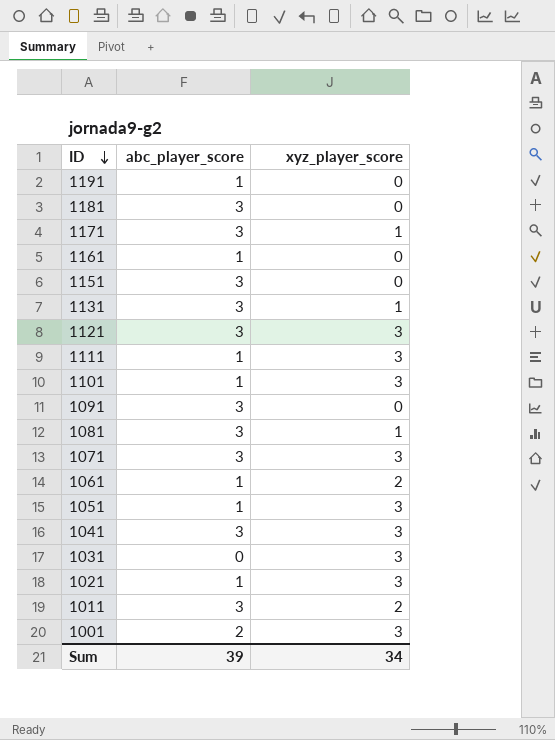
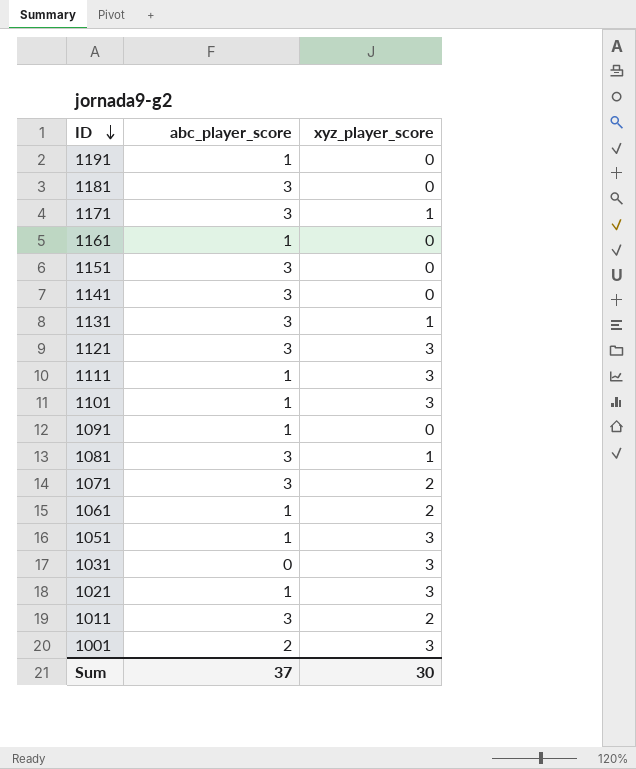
row 1041: 3 | 3 -> none
row 1141: none -> 3 | 0
1091 | abc_player_score: 3 -> 1
1071 | xyz_player_score: 3 -> 2
Sum | abc_player_score: 39 -> 37
Sum | xyz_player_score: 34 -> 30

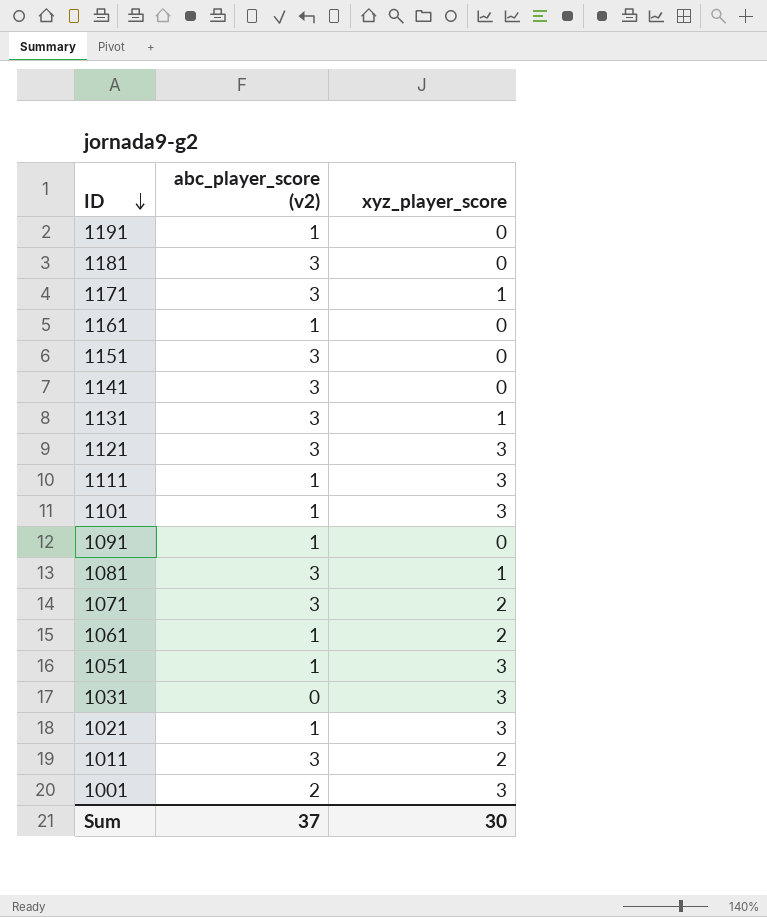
column name: abc_player_score -> abc_player_score (v2)

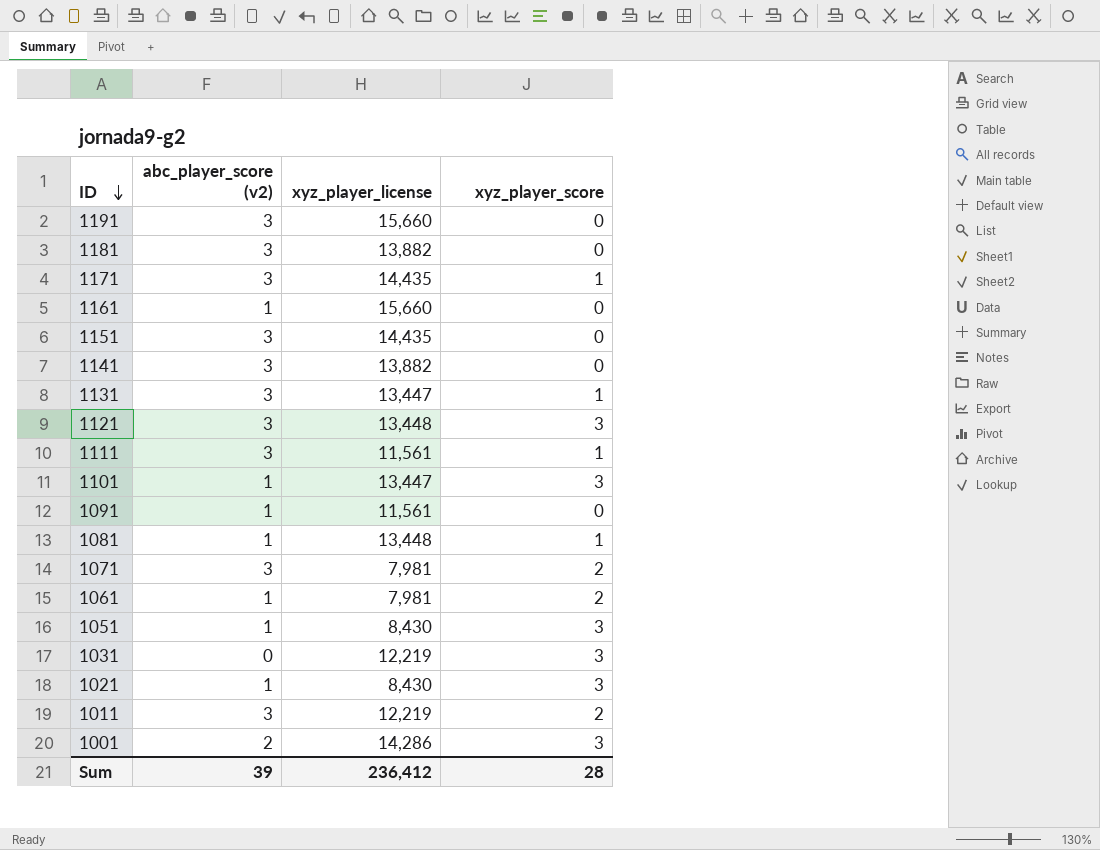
column xyz_player_license | position: none -> 3
1191 | abc_player_score (v2): 1 -> 3
1111 | abc_player_score (v2): 1 -> 3
1111 | xyz_player_score: 3 -> 1
1081 | abc_player_score (v2): 3 -> 1
Sum | abc_player_score (v2): 37 -> 39
Sum | xyz_player_score: 30 -> 28

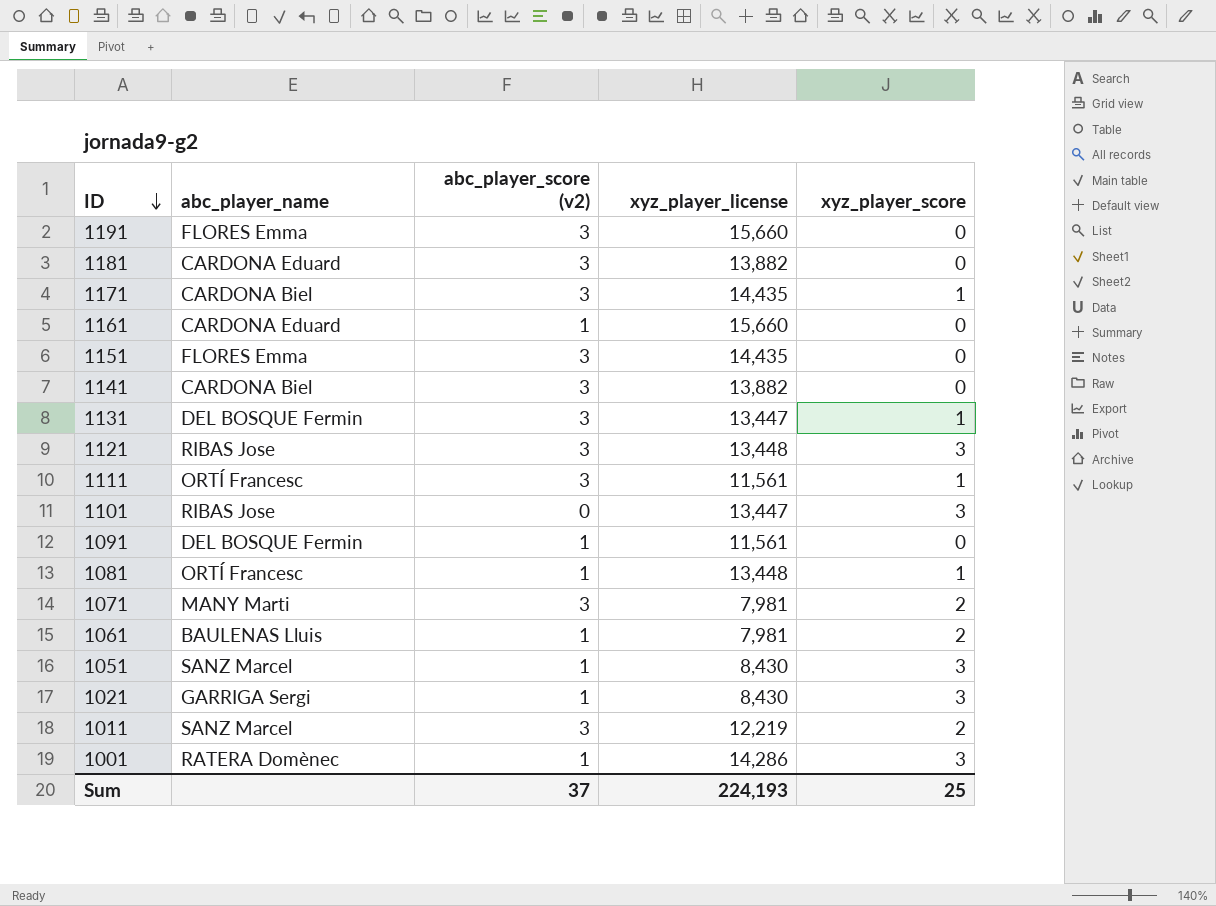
column abc_player_name | position: none -> 2
row 1031: 0 | 12,219 | 3 -> none
1101 | abc_player_score (v2): 1 -> 0
1001 | abc_player_score (v2): 2 -> 1
Sum | abc_player_score (v2): 39 -> 37
Sum | xyz_player_license: 236,412 -> 224,193
Sum | xyz_player_score: 28 -> 25

